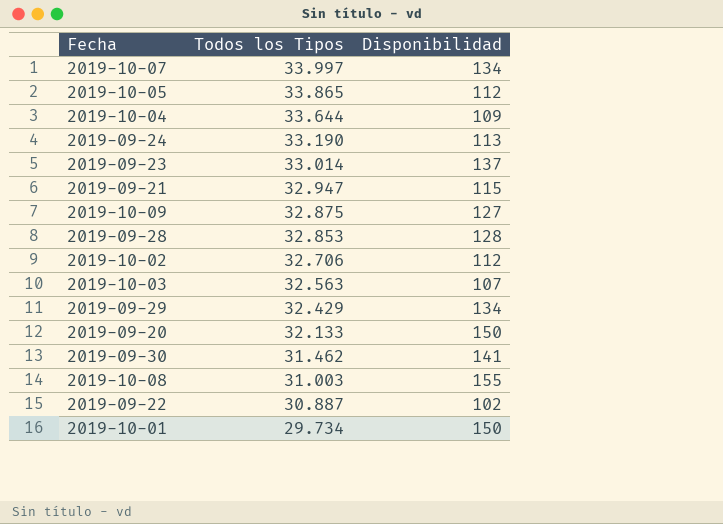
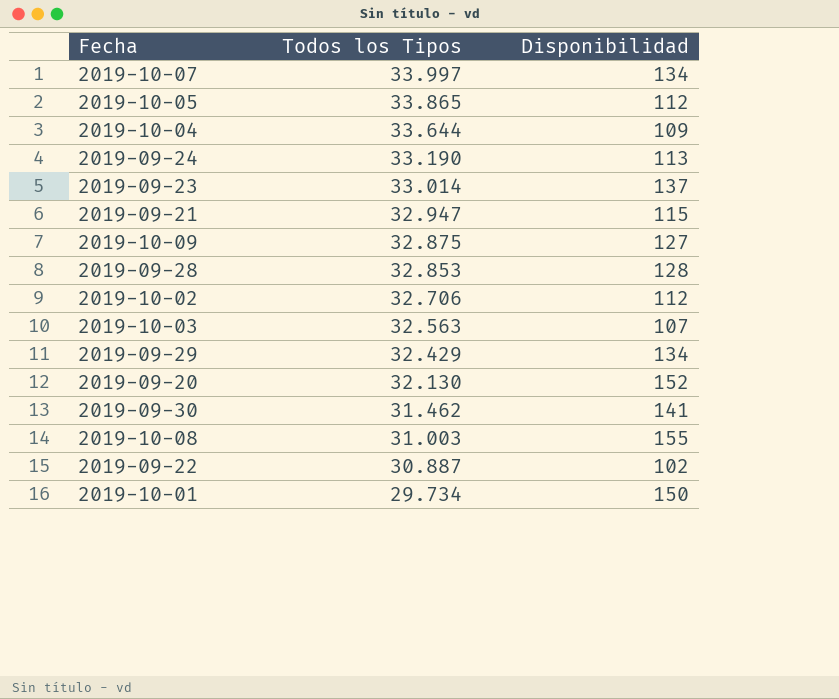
2019-09-20 | Todos los Tipos: 32.133 -> 32.130
2019-09-20 | Disponibilidad: 150 -> 152

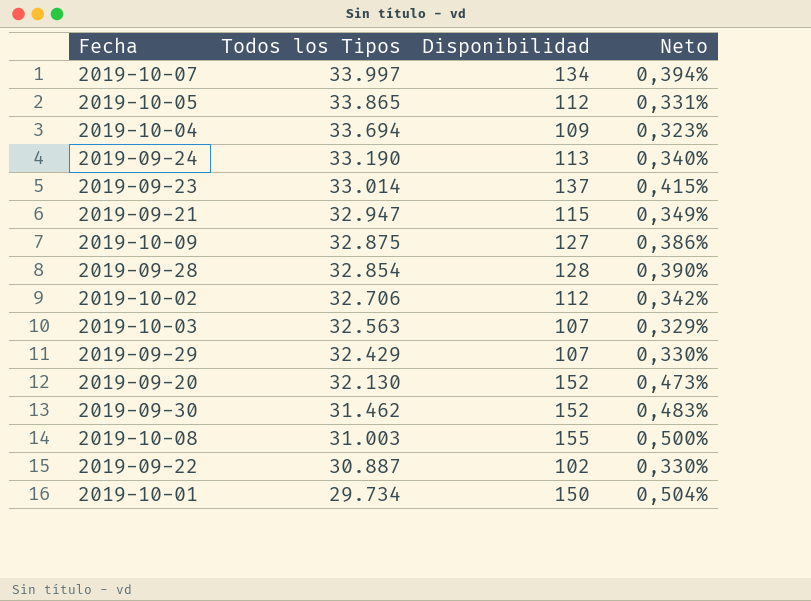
column Neto | formula: none -> [Disponibilidad] / [Todos los Tipos]
2019-10-04 | Todos los Tipos: 33.644 -> 33.694
2019-09-28 | Todos los Tipos: 32.853 -> 32.854
2019-09-29 | Disponibilidad: 134 -> 107
2019-09-30 | Disponibilidad: 141 -> 152

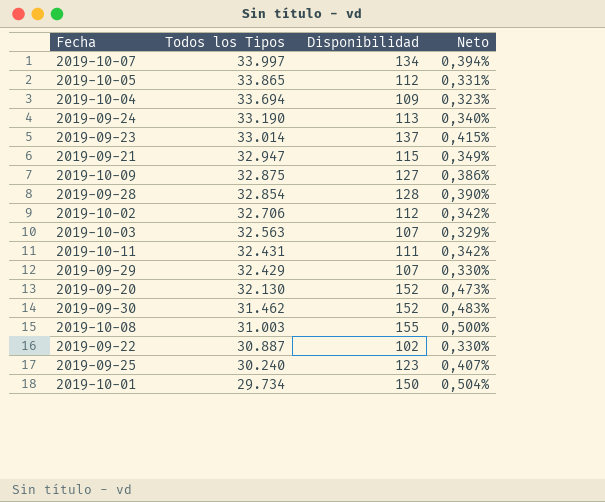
row 2019-10-11: none -> 32.431 | 111 | 0,342%
row 2019-09-25: none -> 30.240 | 123 | 0,407%

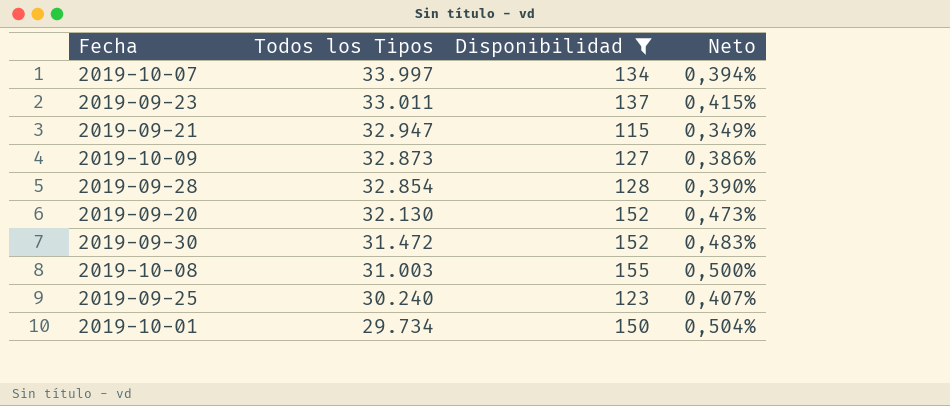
filter: none -> Disponibilidad >= 115
2019-09-23 | Todos los Tipos: 33.014 -> 33.011
2019-10-09 | Todos los Tipos: 32.875 -> 32.873
2019-09-30 | Todos los Tipos: 31.462 -> 31.472

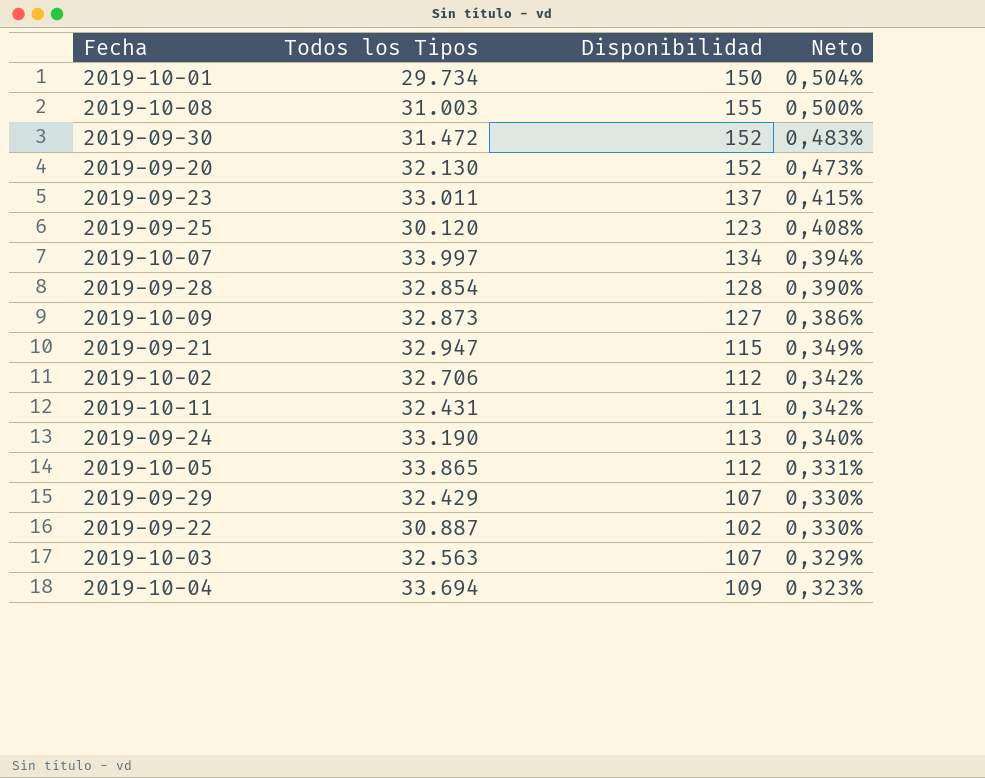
filter: Disponibilidad >= 115 -> none
row order: Todos los Tipos descending -> Neto descending
2019-09-25 | Todos los Tipos: 30.240 -> 30.120
2019-09-25 | Neto: 0,407% -> 0,408%

